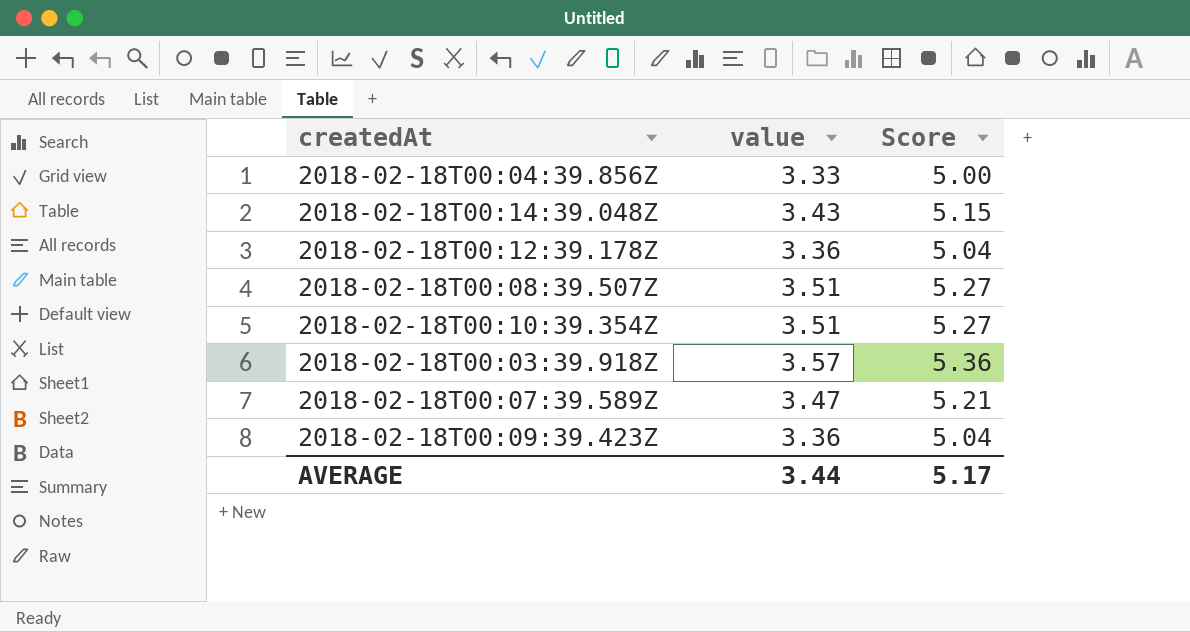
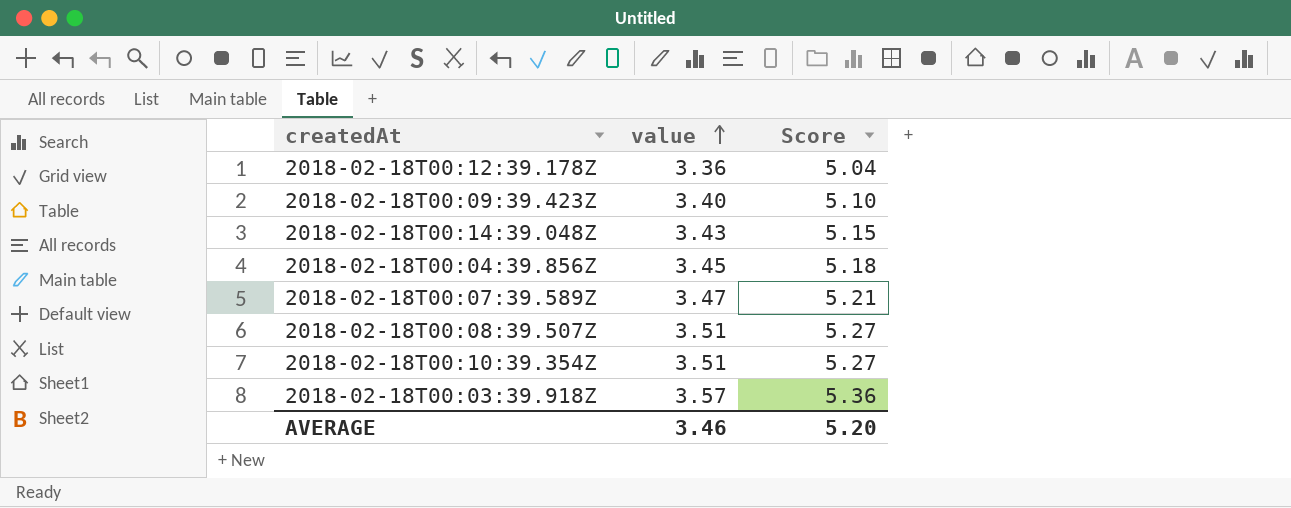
row order: none -> value ascending
2018-02-18T00:09:39.423Z | value: 3.36 -> 3.40
2018-02-18T00:09:39.423Z | Score: 5.04 -> 5.10
2018-02-18T00:04:39.856Z | value: 3.33 -> 3.45
2018-02-18T00:04:39.856Z | Score: 5.00 -> 5.18
AVERAGE | value: 3.44 -> 3.46
AVERAGE | Score: 5.17 -> 5.20

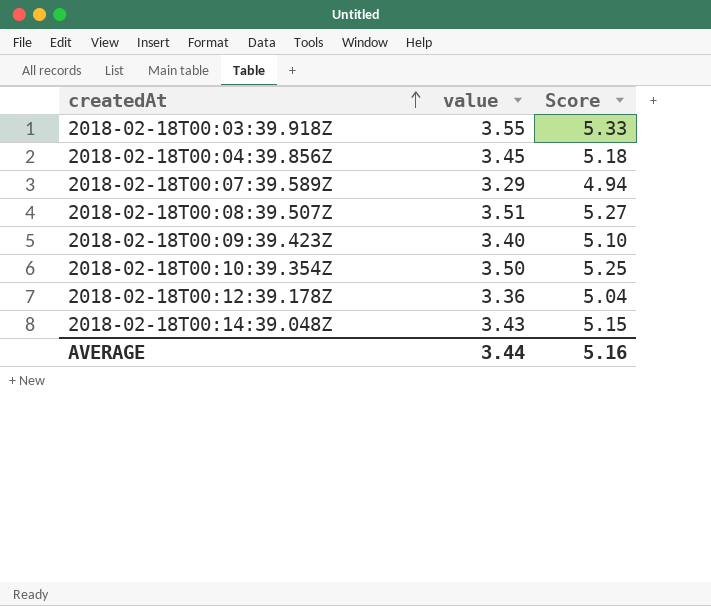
row order: value ascending -> createdAt ascending
2018-02-18T00:03:39.918Z | value: 3.57 -> 3.55
2018-02-18T00:03:39.918Z | Score: 5.36 -> 5.33
2018-02-18T00:07:39.589Z | value: 3.47 -> 3.29
2018-02-18T00:07:39.589Z | Score: 5.21 -> 4.94
2018-02-18T00:10:39.354Z | value: 3.51 -> 3.50
2018-02-18T00:10:39.354Z | Score: 5.27 -> 5.25
AVERAGE | value: 3.46 -> 3.44
AVERAGE | Score: 5.20 -> 5.16

